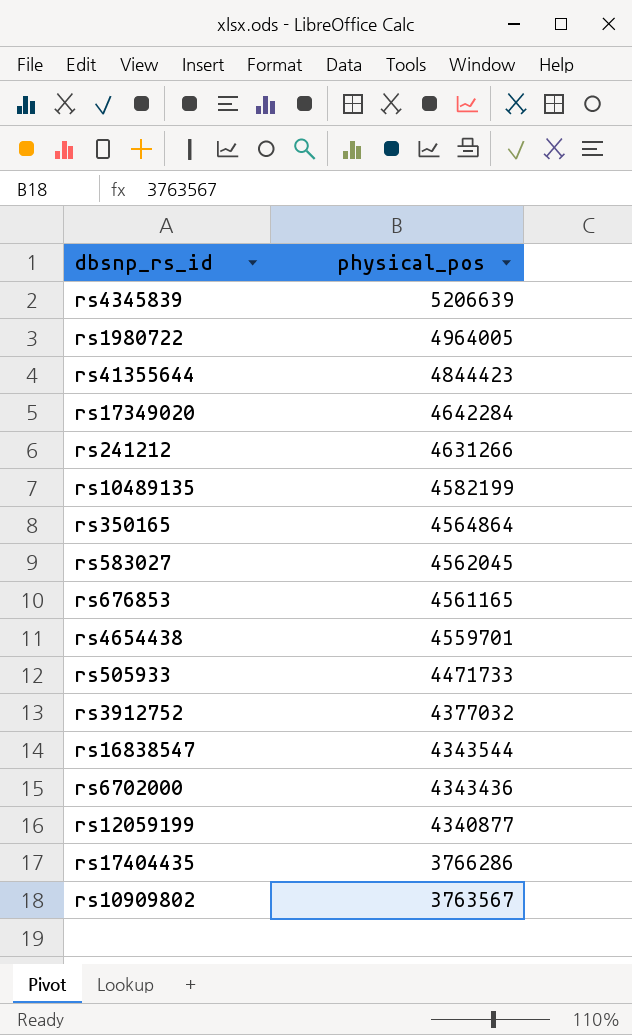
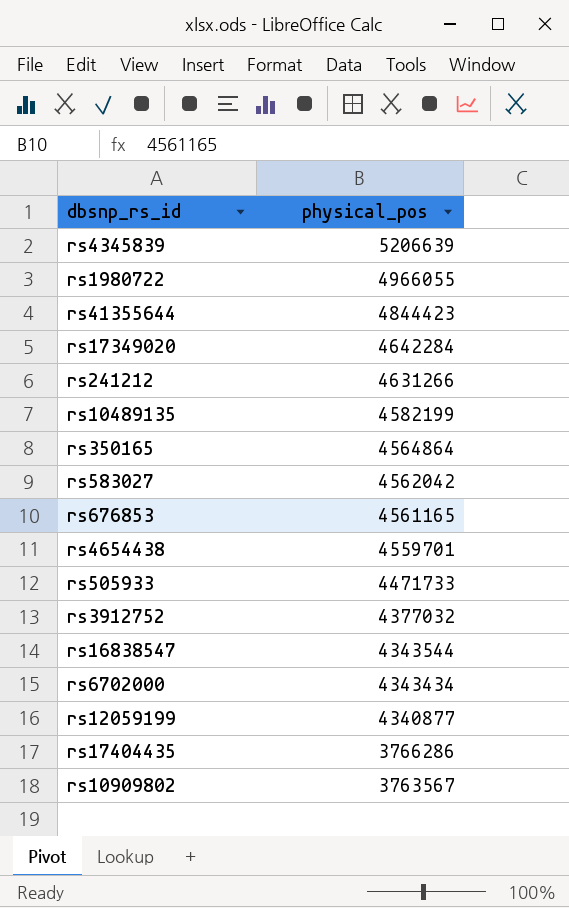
rs1980722 | physical_pos: 4964005 -> 4966055
rs583027 | physical_pos: 4562045 -> 4562042
rs6702000 | physical_pos: 4343436 -> 4343434

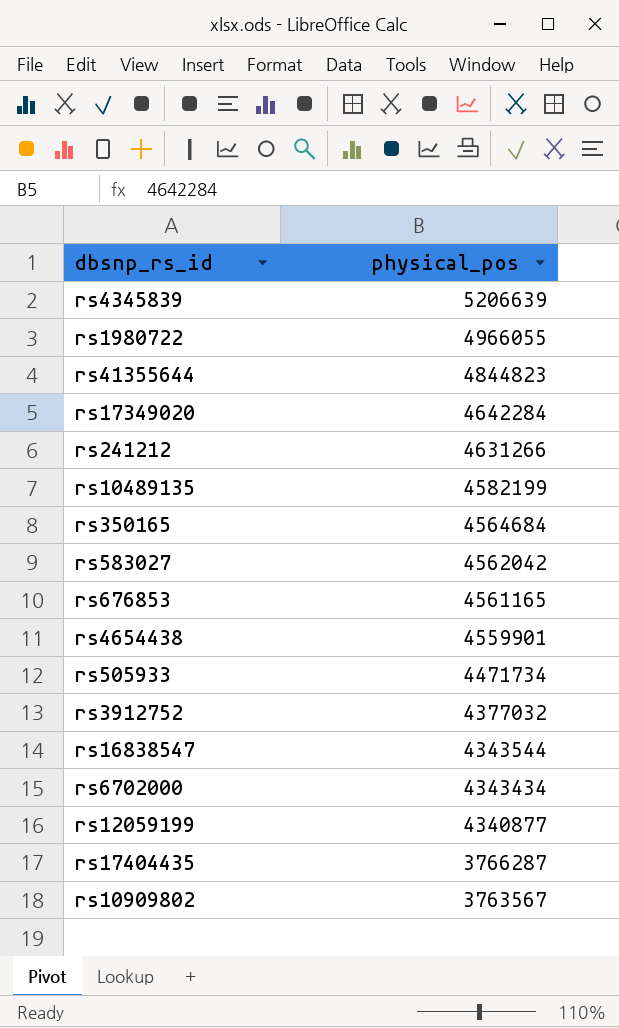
rs41355644 | physical_pos: 4844423 -> 4844823
rs350165 | physical_pos: 4564864 -> 4564684
rs4654438 | physical_pos: 4559701 -> 4559901
rs505933 | physical_pos: 4471733 -> 4471734
rs17404435 | physical_pos: 3766286 -> 3766287

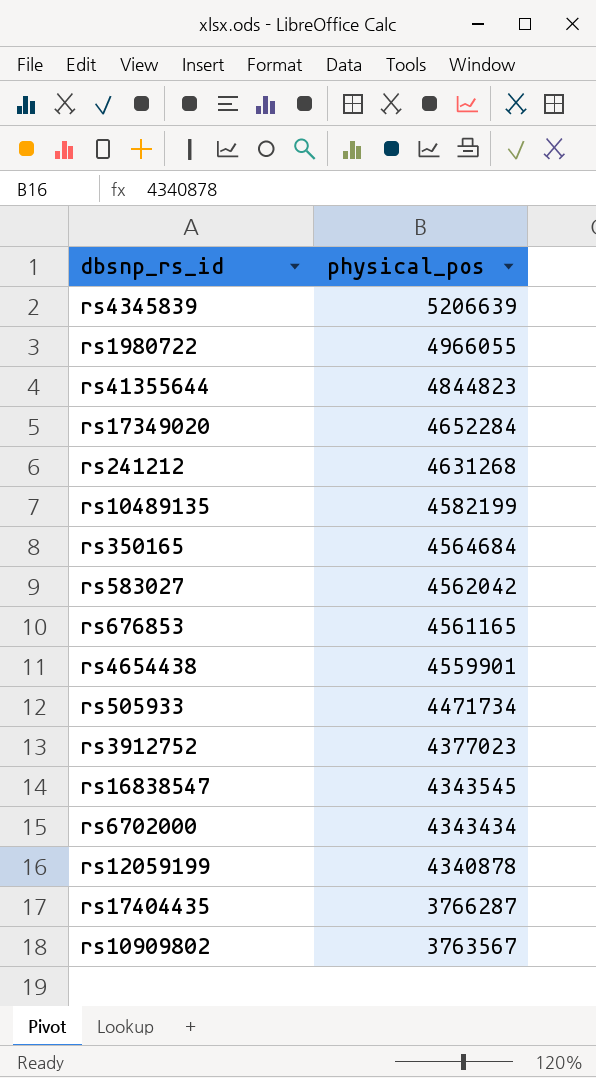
rs17349020 | physical_pos: 4642284 -> 4652284
rs241212 | physical_pos: 4631266 -> 4631268
rs3912752 | physical_pos: 4377032 -> 4377023
rs16838547 | physical_pos: 4343544 -> 4343545
rs12059199 | physical_pos: 4340877 -> 4340878

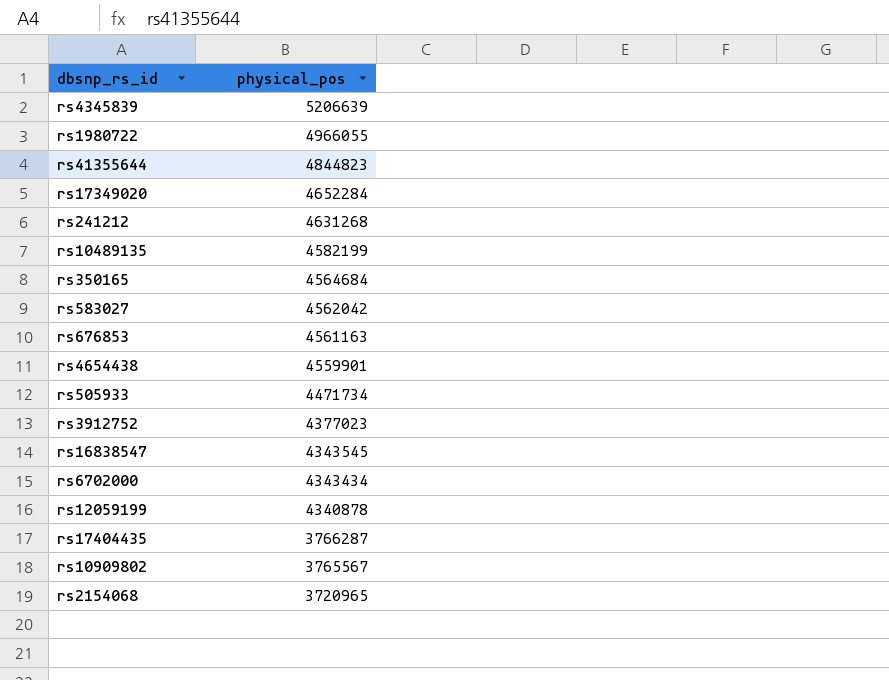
rs676853 | physical_pos: 4561165 -> 4561163
rs10909802 | physical_pos: 3763567 -> 3765567
row rs2154068: none -> 3720965

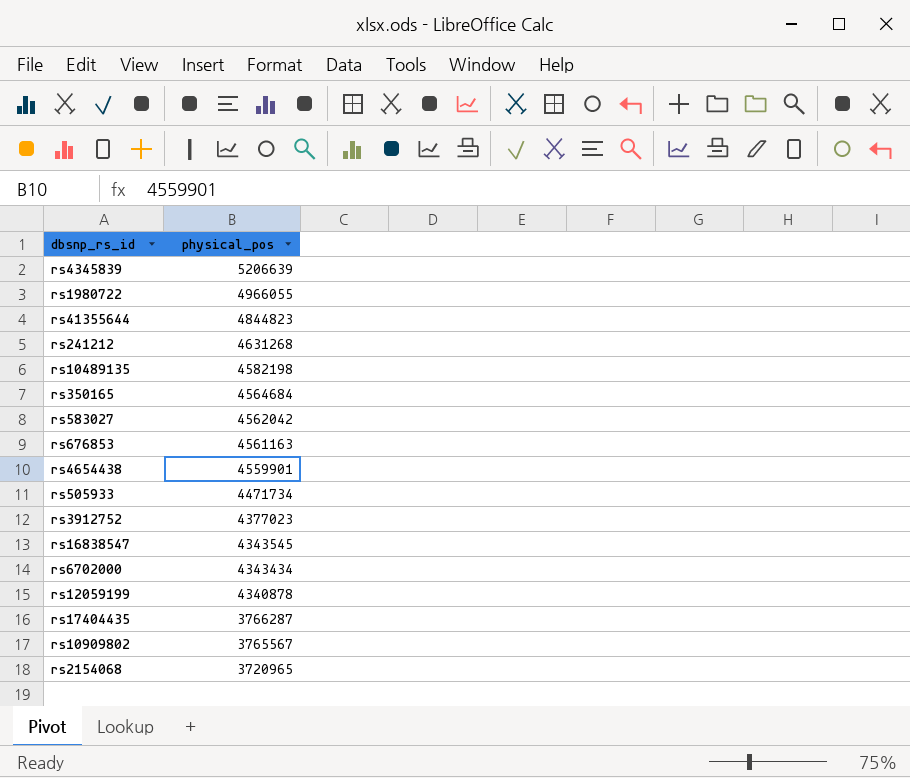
row rs17349020: 4652284 -> none
rs10489135 | physical_pos: 4582199 -> 4582198

